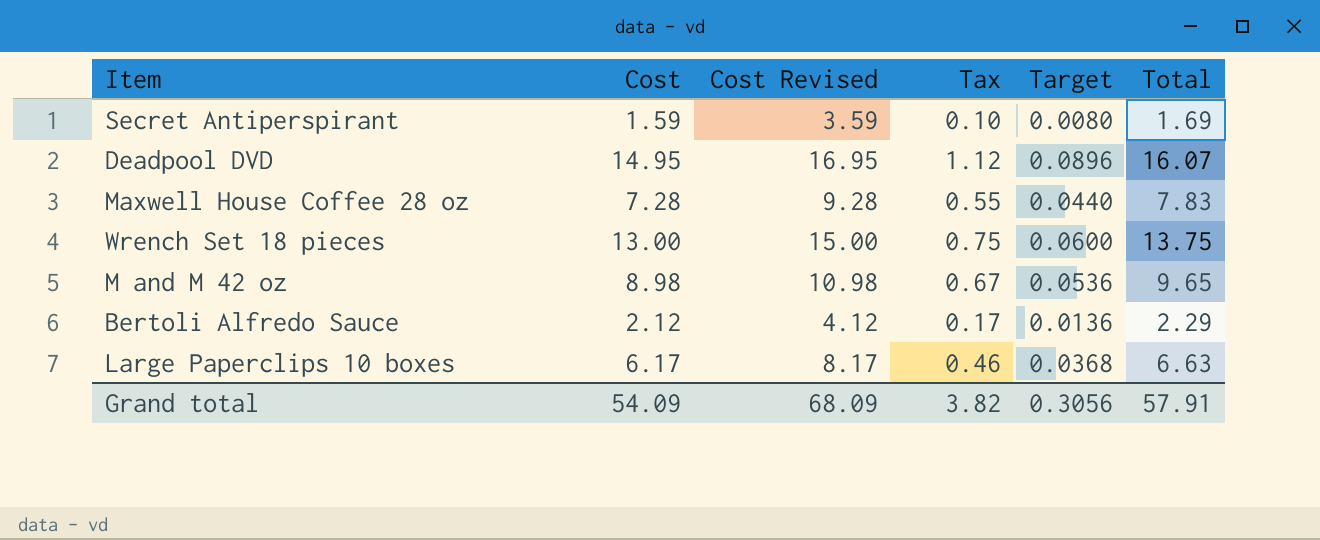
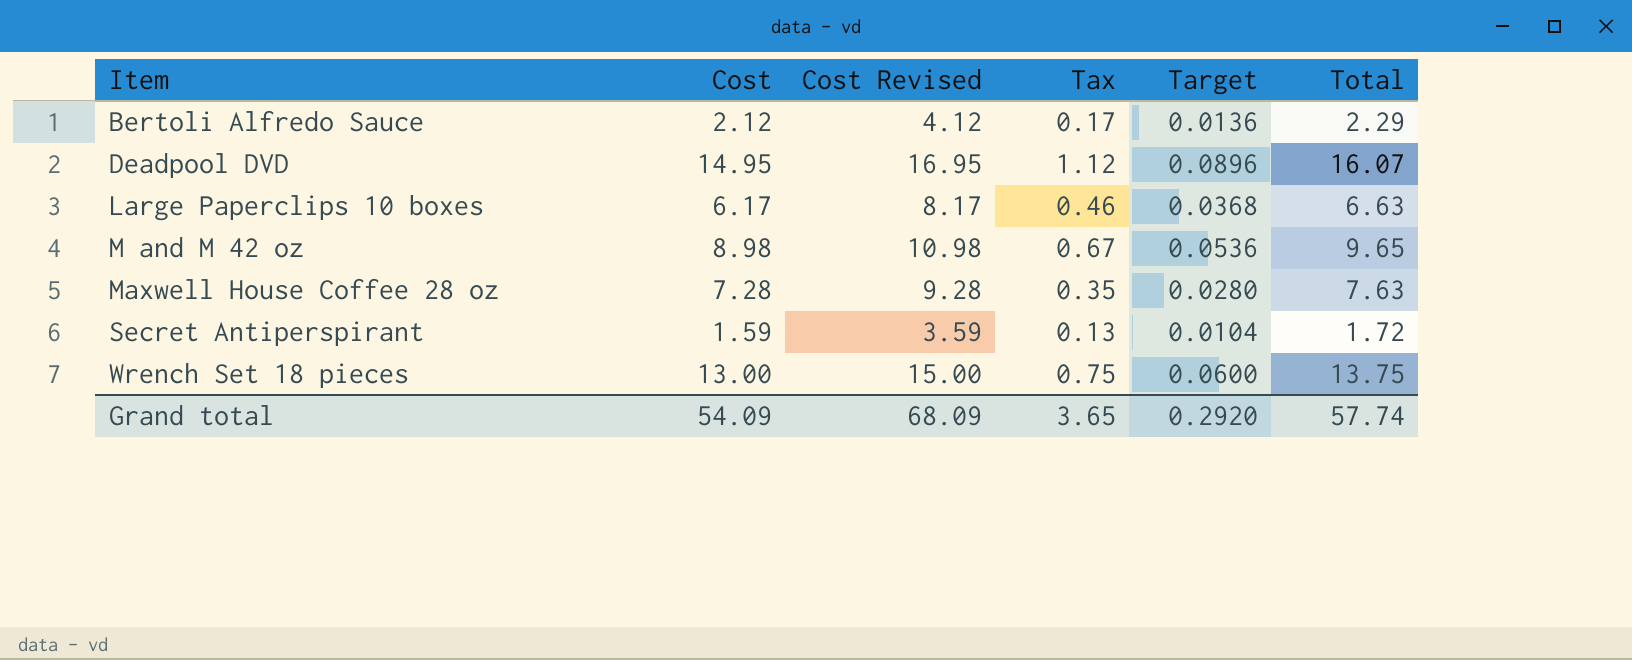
row order: none -> Item ascending
Maxwell House Coffee 28 oz | Tax: 0.55 -> 0.35
Maxwell House Coffee 28 oz | Target: 0.0440 -> 0.0280
Maxwell House Coffee 28 oz | Total: 7.83 -> 7.63
Secret Antiperspirant | Tax: 0.10 -> 0.13
Secret Antiperspirant | Target: 0.0080 -> 0.0104
Secret Antiperspirant | Total: 1.69 -> 1.72
Grand total | Tax: 3.82 -> 3.65
Grand total | Target: 0.3056 -> 0.2920
Grand total | Total: 57.91 -> 57.74

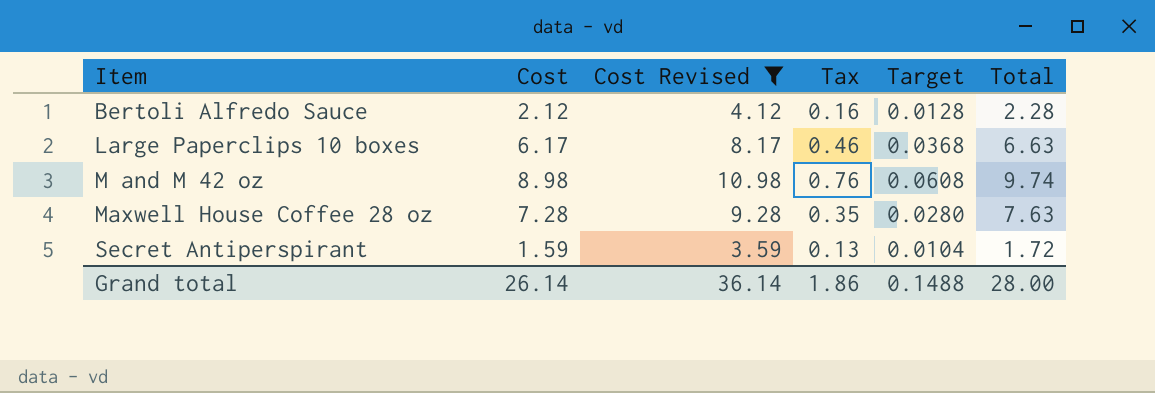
filter: none -> Cost Revised <= 10.98
Bertoli Alfredo Sauce | Tax: 0.17 -> 0.16
Bertoli Alfredo Sauce | Target: 0.0136 -> 0.0128
Bertoli Alfredo Sauce | Total: 2.29 -> 2.28
M and M 42 oz | Tax: 0.67 -> 0.76
M and M 42 oz | Target: 0.0536 -> 0.0608
M and M 42 oz | Total: 9.65 -> 9.74
Grand total | Cost: 54.09 -> 26.14
Grand total | Cost Revised: 68.09 -> 36.14
Grand total | Tax: 3.65 -> 1.86
Grand total | Target: 0.2920 -> 0.1488
Grand total | Total: 57.74 -> 28.00

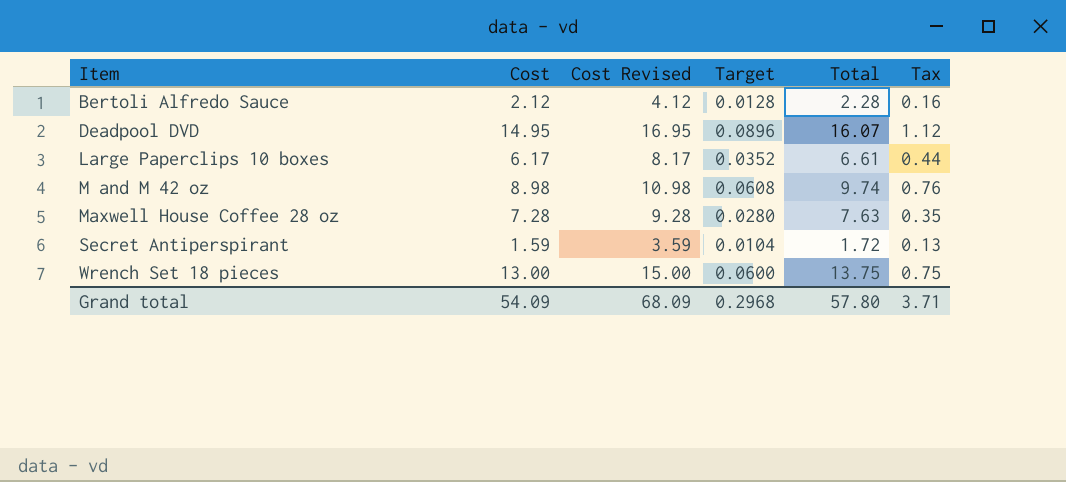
filter: Cost Revised <= 10.98 -> none
column Tax | position: 4 -> 6
Large Paperclips 10 boxes | Target: 0.0368 -> 0.0352
Large Paperclips 10 boxes | Total: 6.63 -> 6.61
Large Paperclips 10 boxes | Tax: 0.46 -> 0.44
Grand total | Cost: 26.14 -> 54.09
Grand total | Cost Revised: 36.14 -> 68.09
Grand total | Target: 0.1488 -> 0.2968
Grand total | Total: 28.00 -> 57.80
Grand total | Tax: 1.86 -> 3.71

